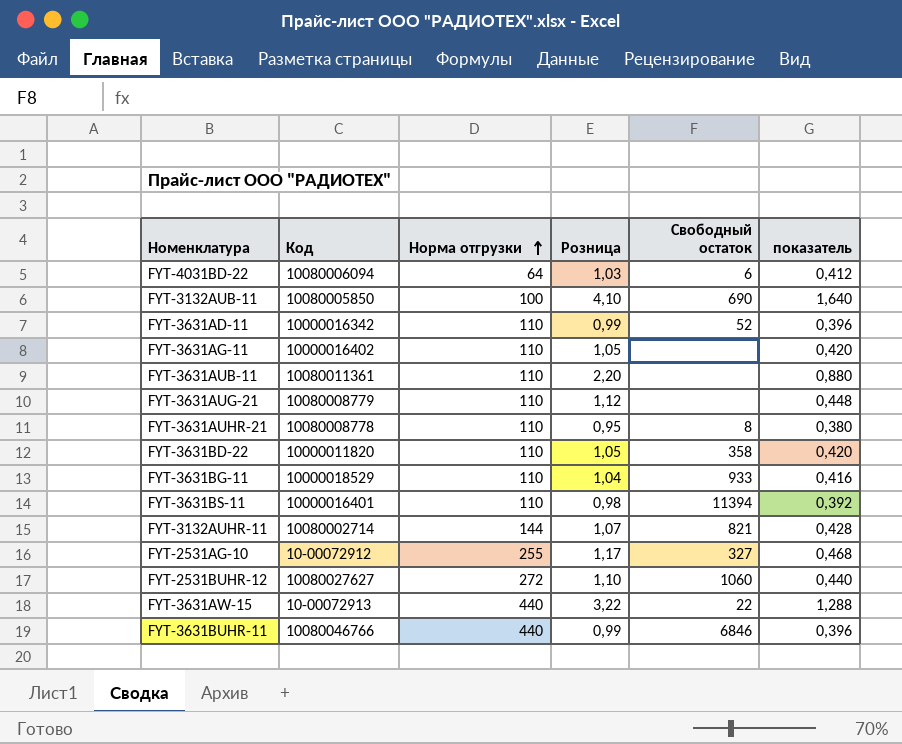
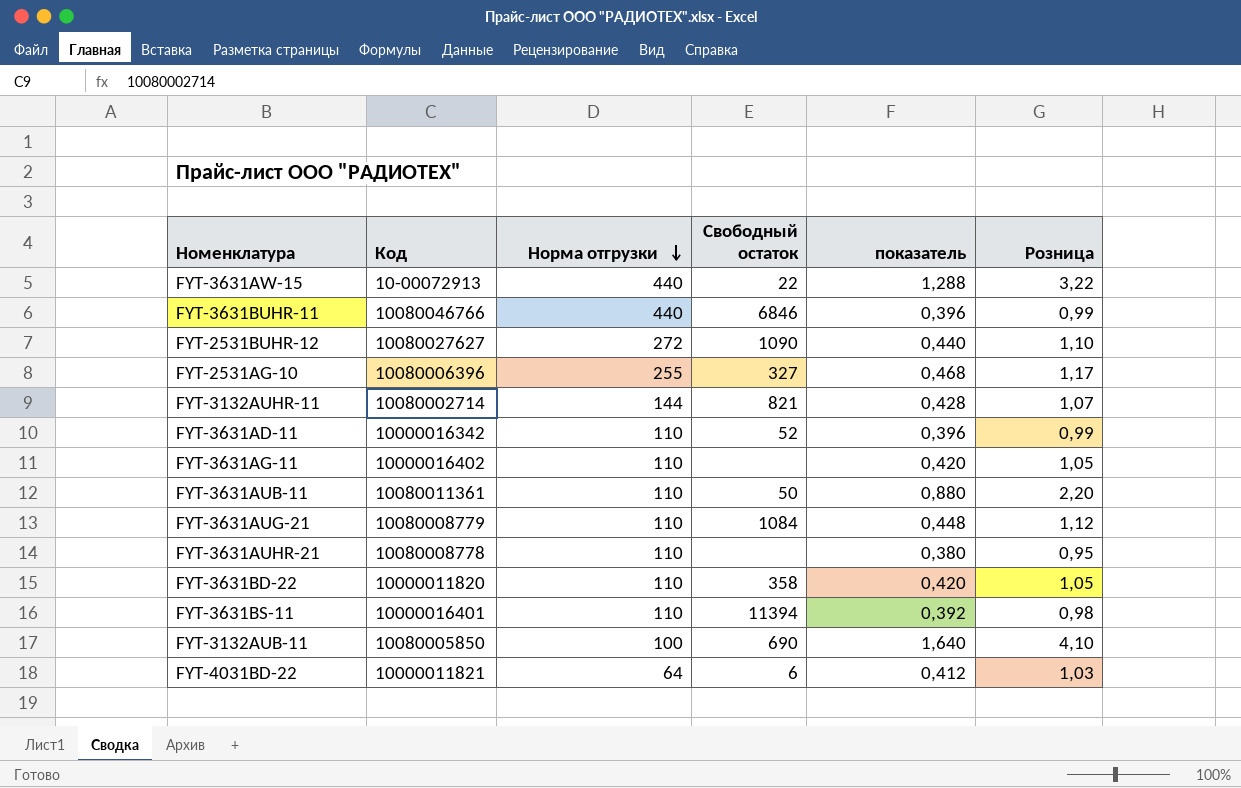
row order: Норма отгрузки ascending -> Норма отгрузки descending
column Розница | position: 4 -> 6
row FYT-3631BG-11: 10000018529 | 110 | 1,04 | 933 | 0,416 -> none
FYT-2531BUHR-12 | Свободный остаток: 1060 -> 1090
FYT-2531AG-10 | Код: 10-00072912 -> 10080006396
FYT-3631AUB-11 | Свободный остаток: none -> 50
FYT-3631AUG-21 | Свободный остаток: none -> 1084
FYT-3631AUHR-21 | Свободный остаток: 8 -> none
FYT-4031BD-22 | Код: 10080006094 -> 10000011821

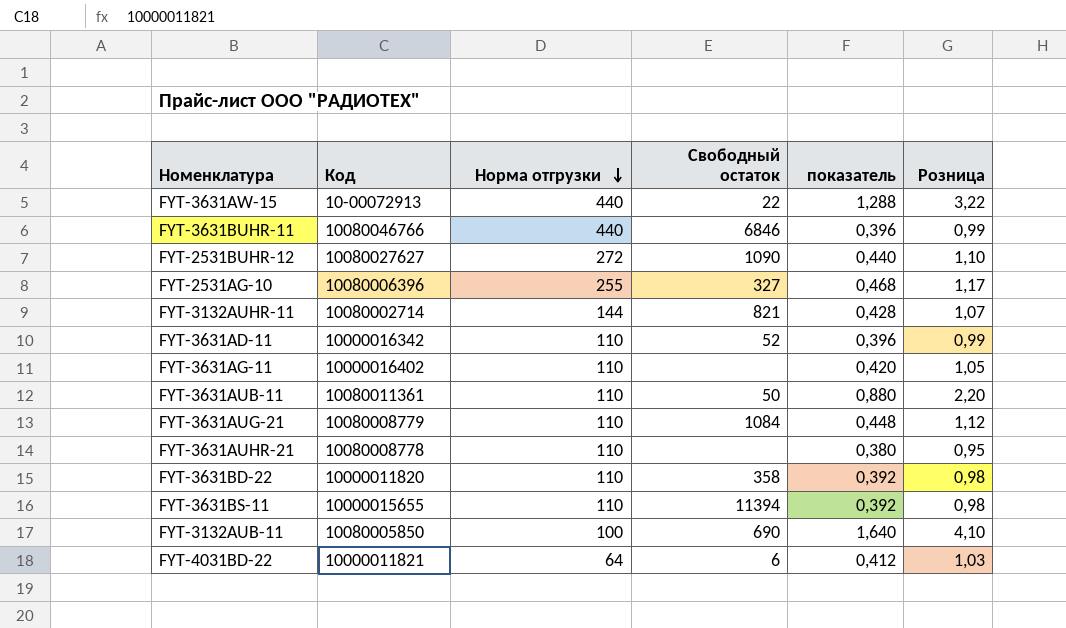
FYT-3631BD-22 | показатель: 0,420 -> 0,392
FYT-3631BD-22 | Розница: 1,05 -> 0,98
FYT-3631BS-11 | Код: 10000016401 -> 10000015655

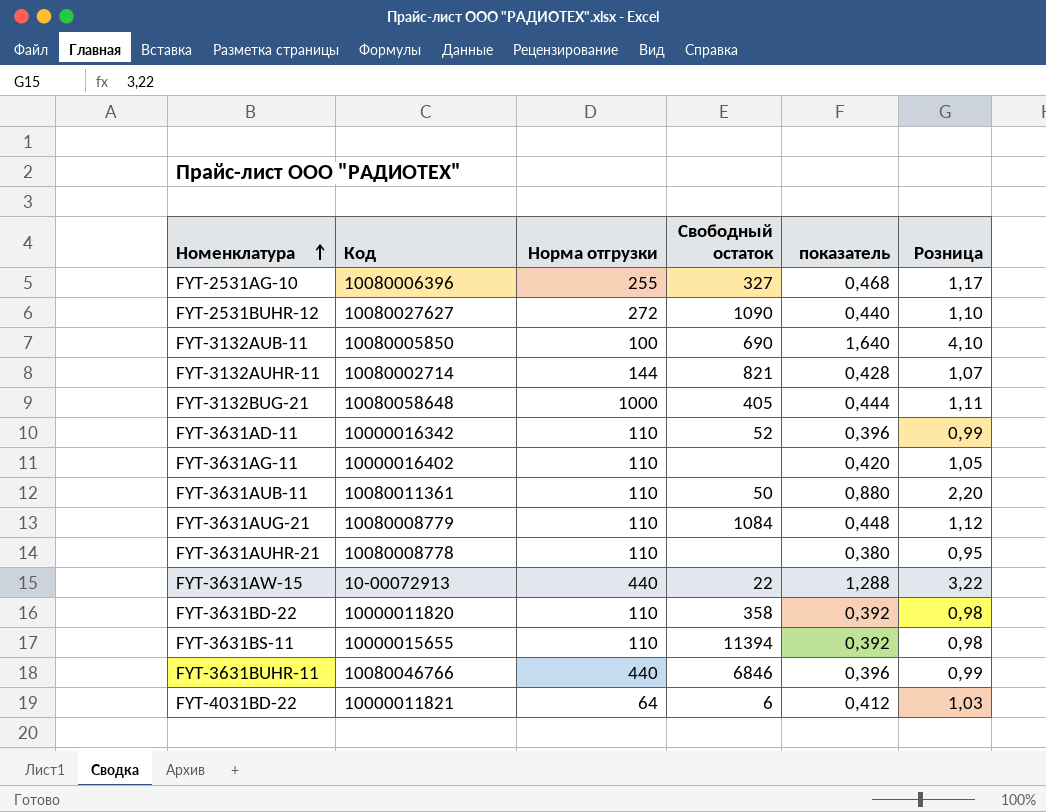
row order: Норма отгрузки descending -> Номенклатура ascending
row FYT-3132BUG-21: none -> 10080058648 | 1000 | 405 | 0,444 | 1,11

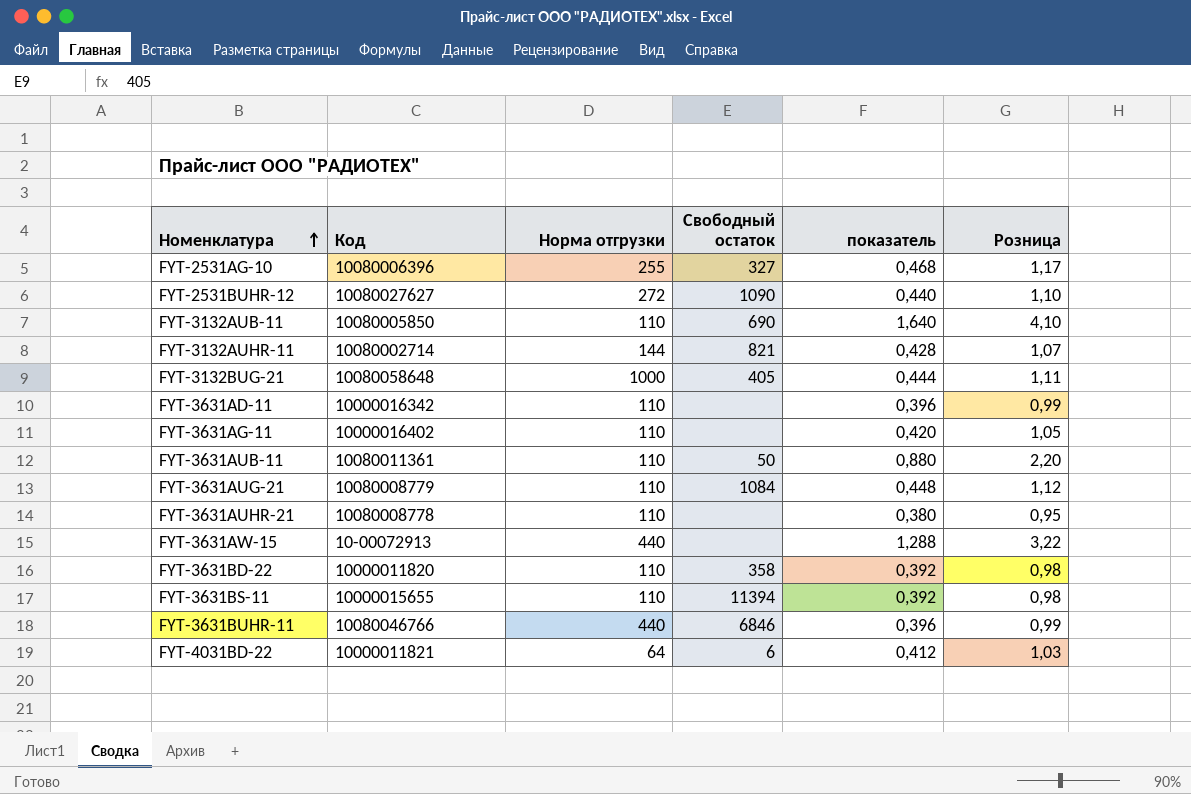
FYT-3132AUB-11 | Норма отгрузки: 100 -> 110
FYT-3631AD-11 | Свободный остаток: 52 -> none
FYT-3631AW-15 | Свободный остаток: 22 -> none

